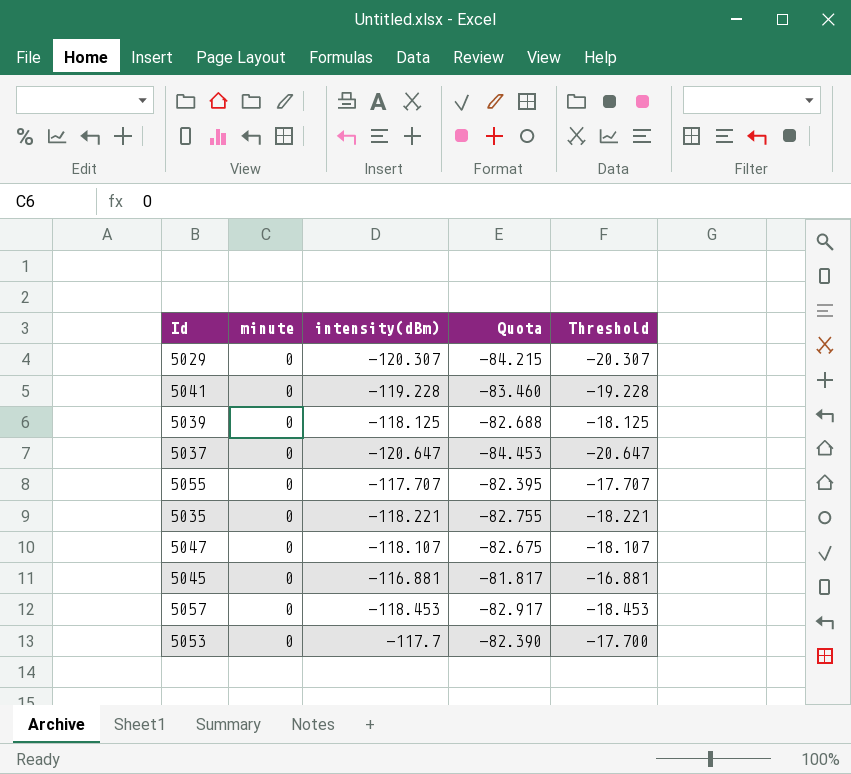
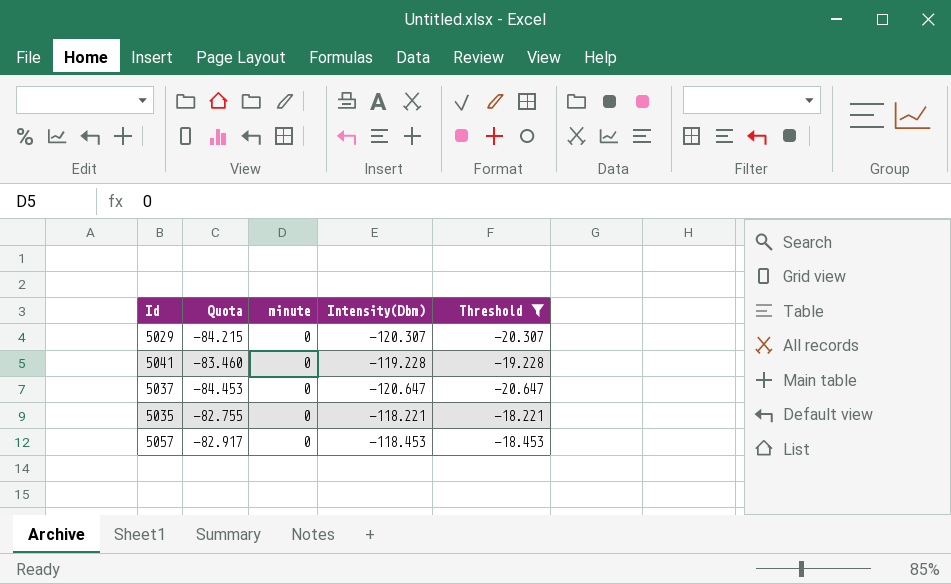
filter: none -> Threshold <= -18.221
column Quota | position: 4 -> 2
column name: intensity(dBm) -> Intensity(Dbm)

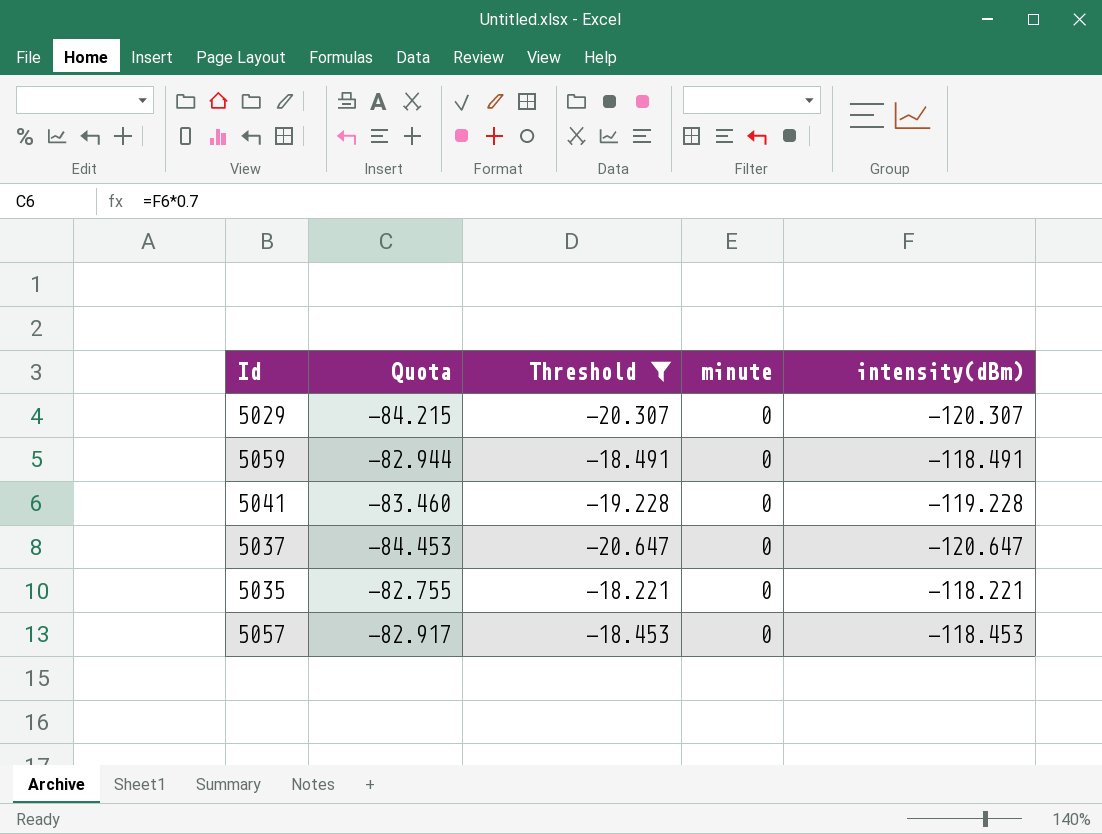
column Threshold | position: 5 -> 3
column name: Intensity(Dbm) -> intensity(dBm)
row 5059: none -> -82.944 | -18.491 | 0 | -118.491

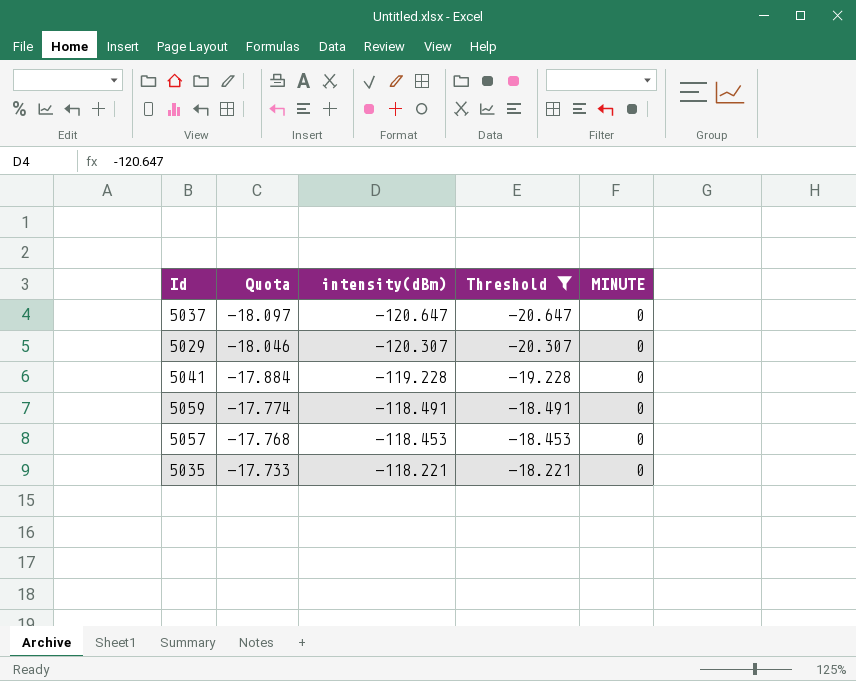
row order: none -> Quota ascending
column Quota | formula: [intensity(dBm)] * 0.7 -> [intensity(dBm)] * 0.15
column intensity(dBm) | position: 5 -> 3
column name: minute -> MINUTE

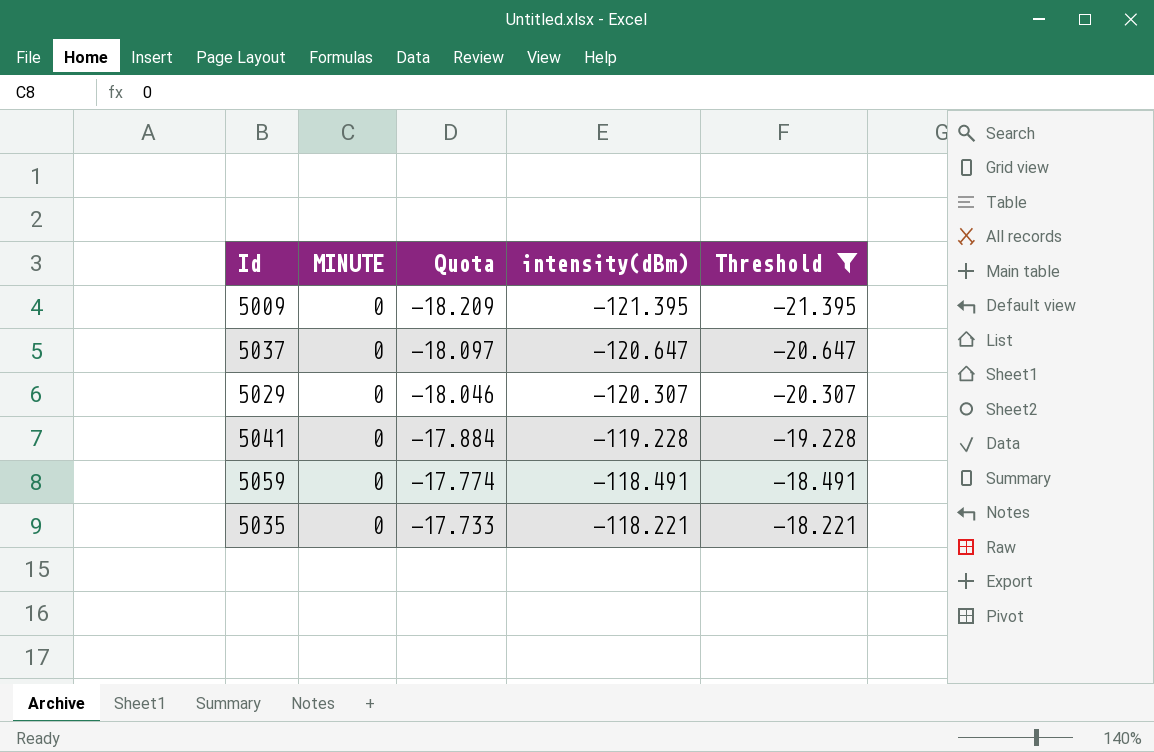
column MINUTE | position: 5 -> 2
row 5057: -17.768 | -118.453 | -18.453 | 0 -> none
row 5009: none -> 0 | -18.209 | -121.395 | -21.395

